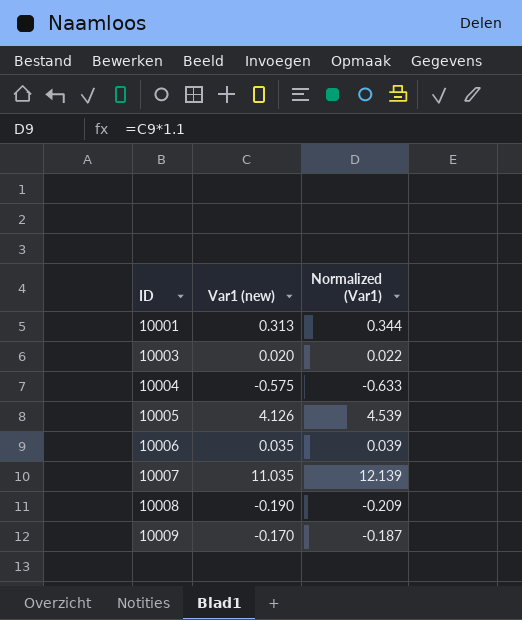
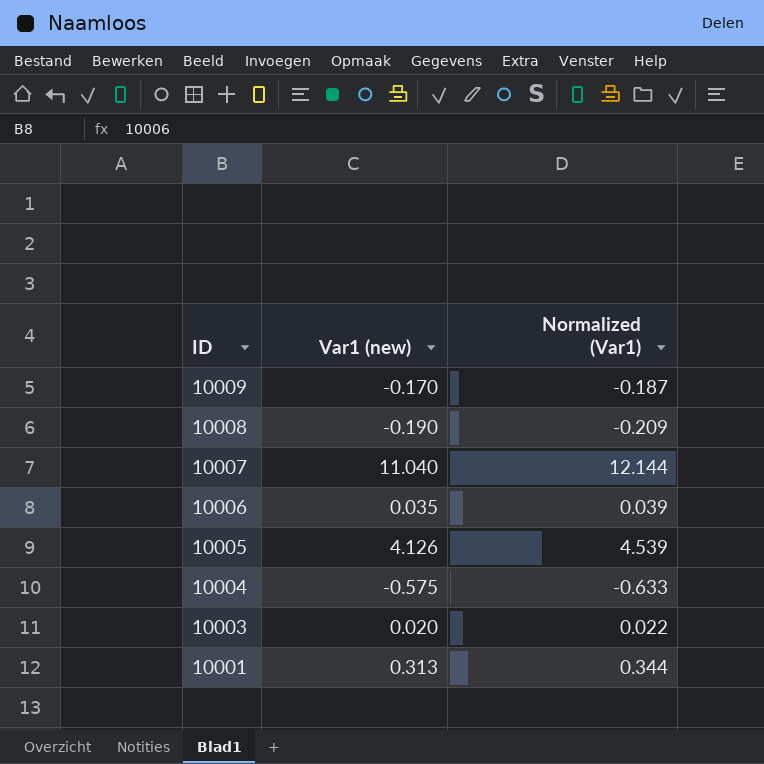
row order: ID ascending -> ID descending
10007 | Var1 (new): 11.035 -> 11.040
10007 | Normalized (Var1): 12.139 -> 12.144

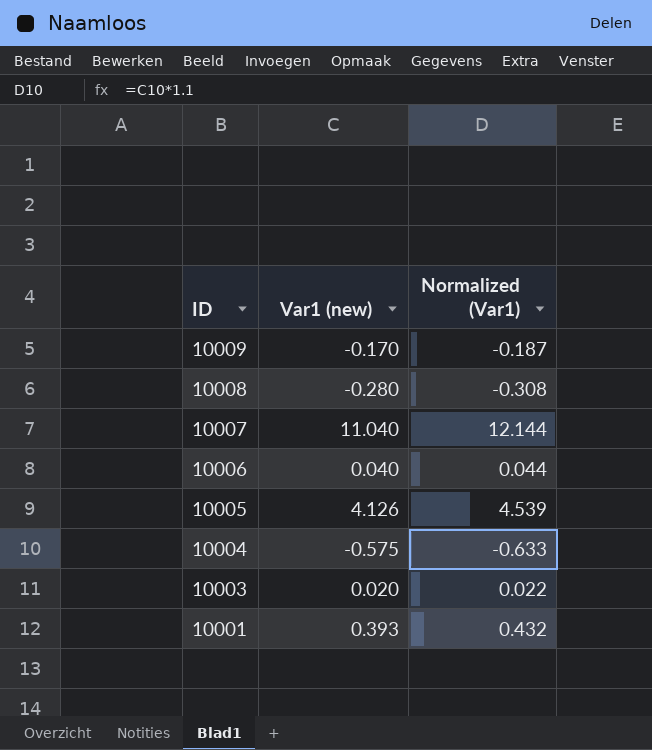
10008 | Var1 (new): -0.190 -> -0.280
10008 | Normalized (Var1): -0.209 -> -0.308
10006 | Var1 (new): 0.035 -> 0.040
10006 | Normalized (Var1): 0.039 -> 0.044
10001 | Var1 (new): 0.313 -> 0.393
10001 | Normalized (Var1): 0.344 -> 0.432

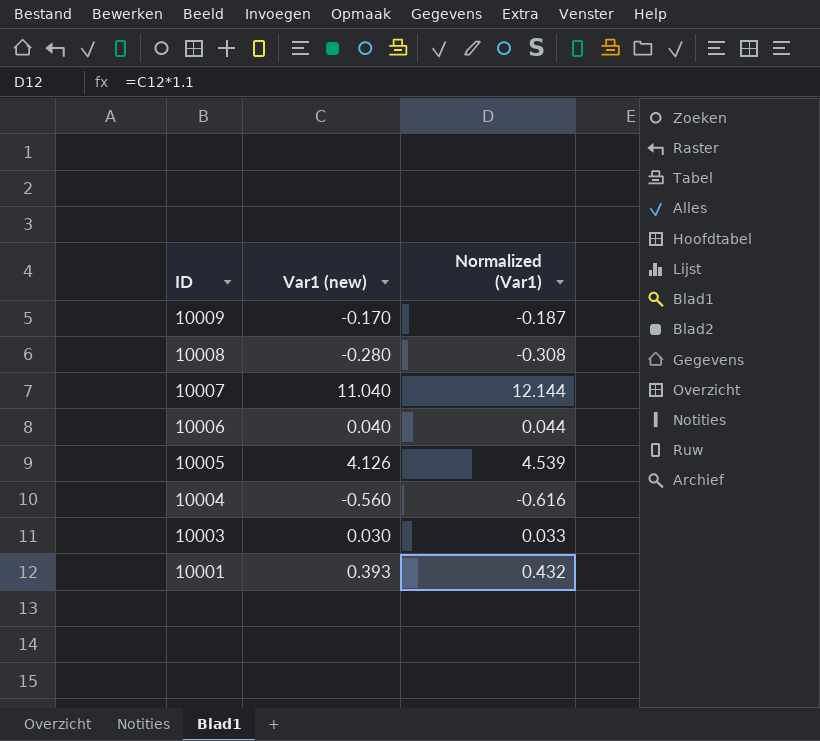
10004 | Var1 (new): -0.575 -> -0.560
10004 | Normalized (Var1): -0.633 -> -0.616
10003 | Var1 (new): 0.020 -> 0.030
10003 | Normalized (Var1): 0.022 -> 0.033

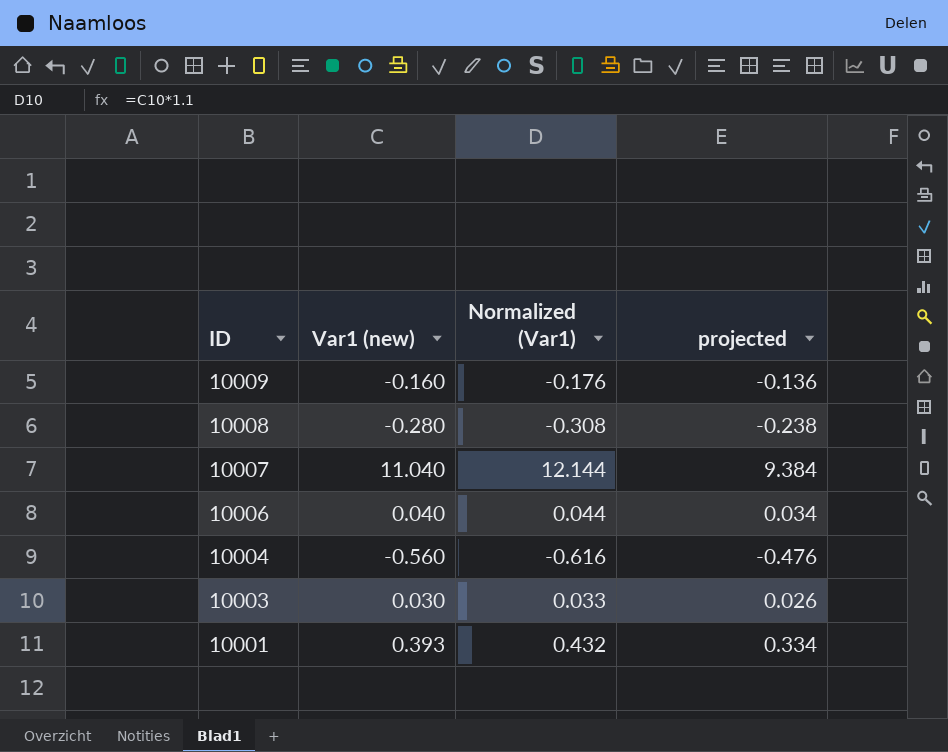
column projected | formula: none -> [Var1 (new)] * 0.85
row 10005: 4.126 | 4.539 -> none
10009 | Var1 (new): -0.170 -> -0.160
10009 | Normalized (Var1): -0.187 -> -0.176

